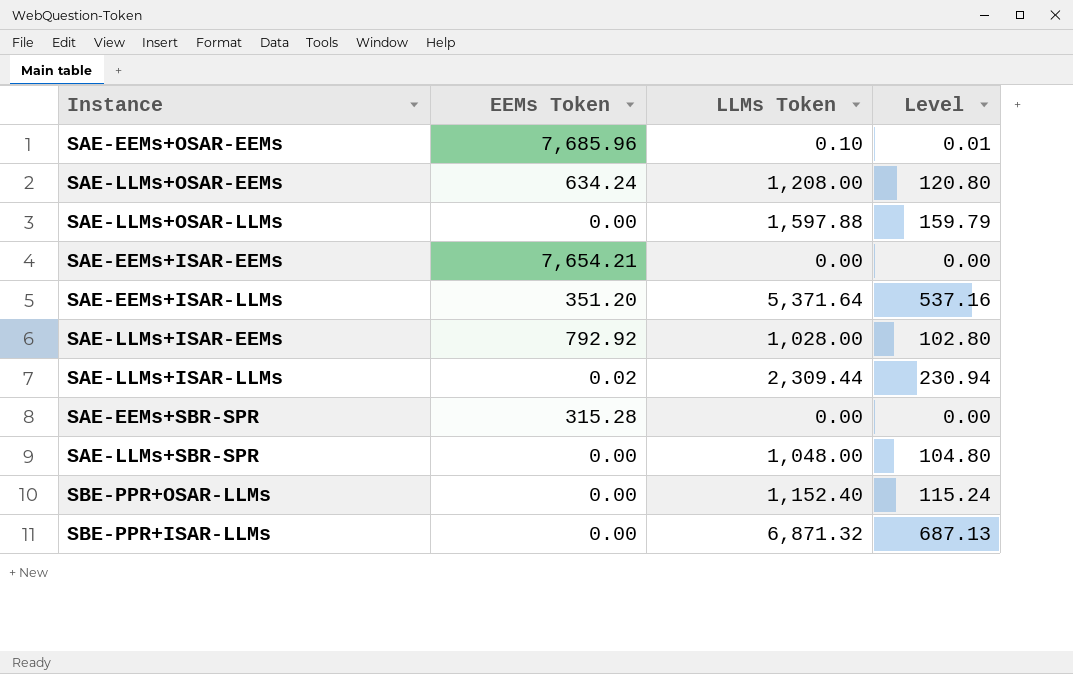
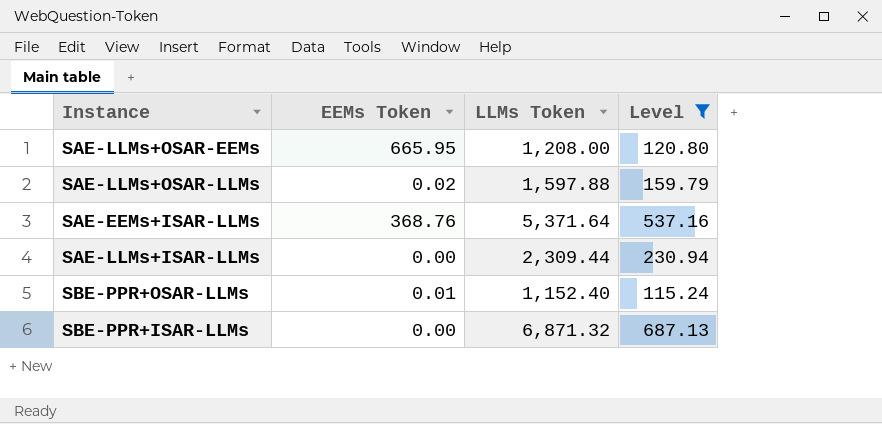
filter: none -> Level >= 115.24
SAE-LLMs+OSAR-EEMs | EEMs Token: 634.24 -> 665.95
SAE-LLMs+OSAR-LLMs | EEMs Token: 0.00 -> 0.02
SAE-EEMs+ISAR-LLMs | EEMs Token: 351.20 -> 368.76
SAE-LLMs+ISAR-LLMs | EEMs Token: 0.02 -> 0.00
SBE-PPR+OSAR-LLMs | EEMs Token: 0.00 -> 0.01

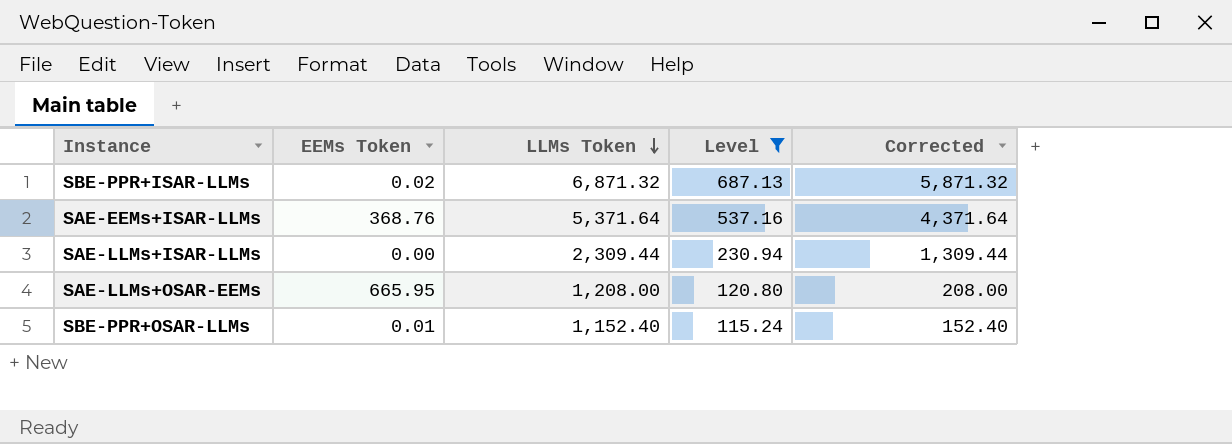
row order: none -> LLMs Token descending
column Corrected | formula: none -> [LLMs Token] - 1000
row SAE-LLMs+OSAR-LLMs: 0.02 | 1,597.88 | 159.79 -> none
SBE-PPR+ISAR-LLMs | EEMs Token: 0.00 -> 0.02

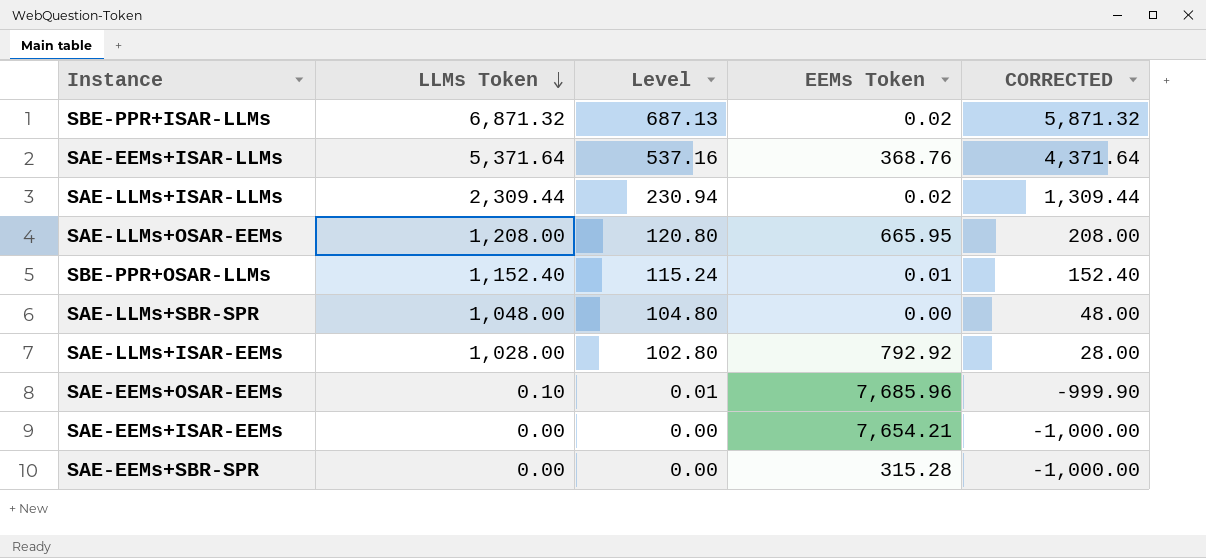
filter: Level >= 115.24 -> none
column EEMs Token | position: 2 -> 4
column name: Corrected -> CORRECTED
SAE-LLMs+ISAR-LLMs | EEMs Token: 0.00 -> 0.02

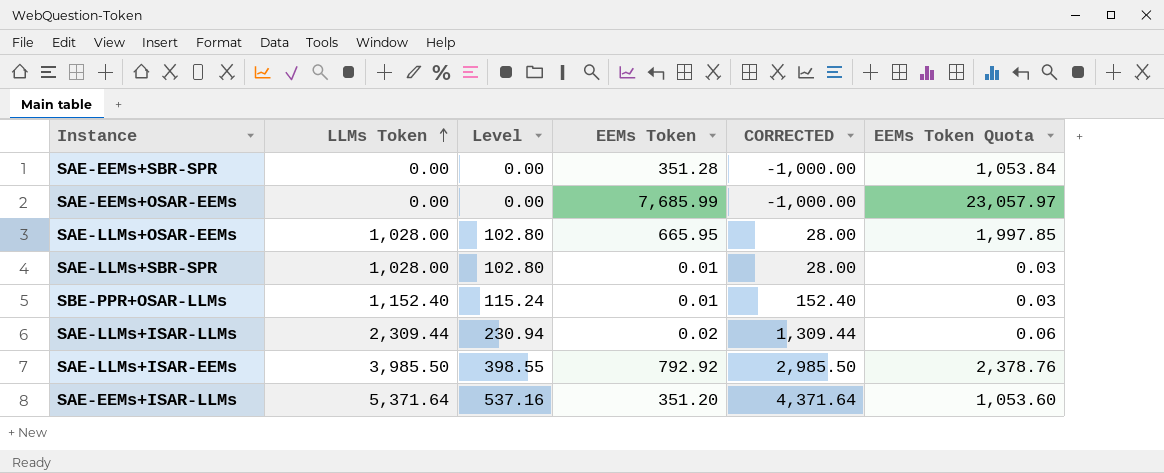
row order: LLMs Token descending -> LLMs Token ascending
column EEMs Token Quota | formula: none -> [EEMs Token] * 3
row SBE-PPR+ISAR-LLMs: 6,871.32 | 687.13 | 0.02 | 5,871.32 -> none
row SAE-EEMs+ISAR-EEMs: 0.00 | 0.00 | 7,654.21 | -1,000.00 -> none
SAE-EEMs+SBR-SPR | EEMs Token: 315.28 -> 351.28
SAE-EEMs+OSAR-EEMs | LLMs Token: 0.10 -> 0.00
SAE-EEMs+OSAR-EEMs | Level: 0.01 -> 0.00
SAE-EEMs+OSAR-EEMs | EEMs Token: 7,685.96 -> 7,685.99
SAE-EEMs+OSAR-EEMs | CORRECTED: -999.90 -> -1,000.00
SAE-LLMs+OSAR-EEMs | LLMs Token: 1,208.00 -> 1,028.00
SAE-LLMs+OSAR-EEMs | Level: 120.80 -> 102.80
SAE-LLMs+OSAR-EEMs | CORRECTED: 208.00 -> 28.00
SAE-LLMs+SBR-SPR | LLMs Token: 1,048.00 -> 1,028.00
SAE-LLMs+SBR-SPR | Level: 104.80 -> 102.80
SAE-LLMs+SBR-SPR | EEMs Token: 0.00 -> 0.01
SAE-LLMs+SBR-SPR | CORRECTED: 48.00 -> 28.00
SAE-LLMs+ISAR-EEMs | LLMs Token: 1,028.00 -> 3,985.50
SAE-LLMs+ISAR-EEMs | Level: 102.80 -> 398.55
SAE-LLMs+ISAR-EEMs | CORRECTED: 28.00 -> 2,985.50
SAE-EEMs+ISAR-LLMs | EEMs Token: 368.76 -> 351.20

